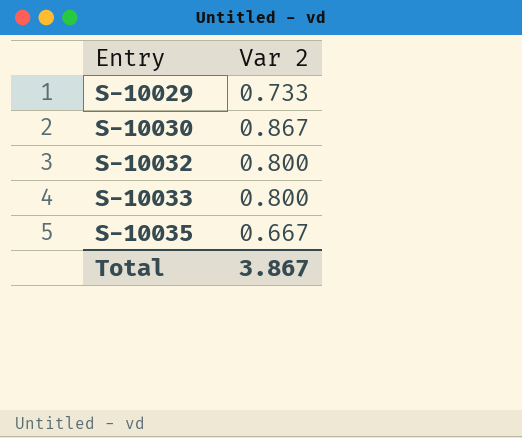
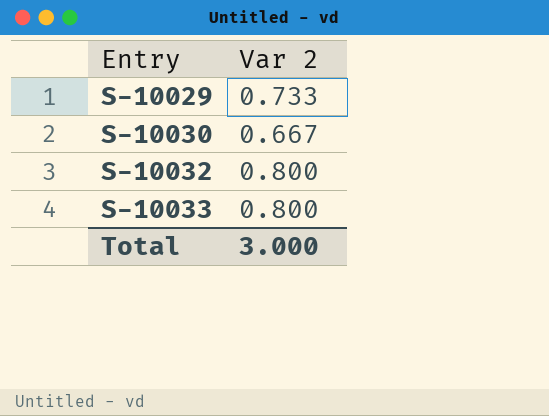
row S-10035: 0.667 -> none
S-10030 | Var 2: 0.867 -> 0.667
Total | Var 2: 3.867 -> 3.000

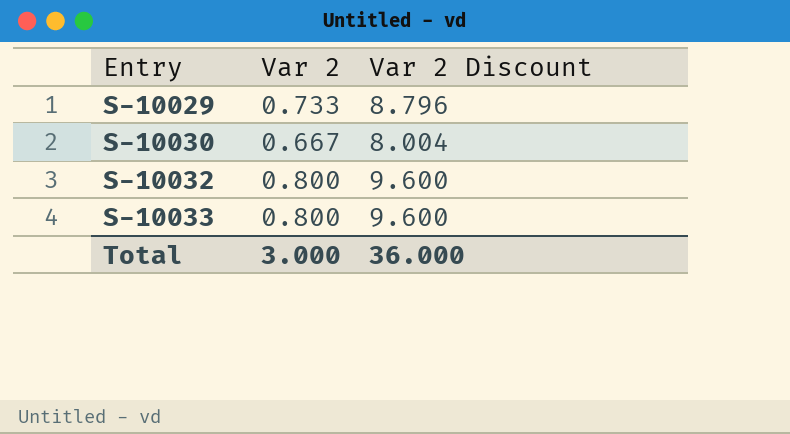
column Var 2 Discount | formula: none -> [Var 2] * 12

